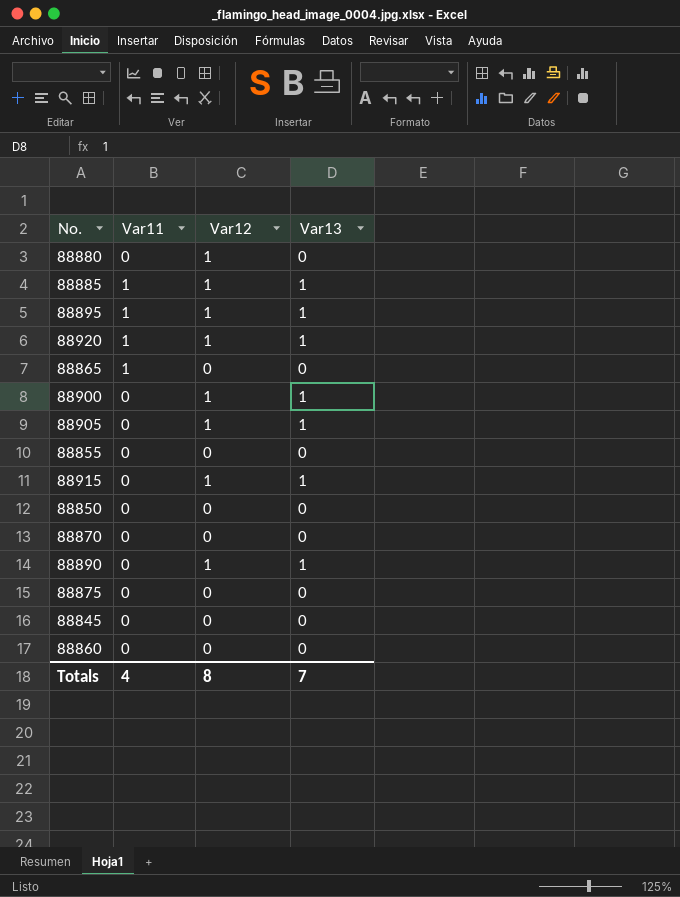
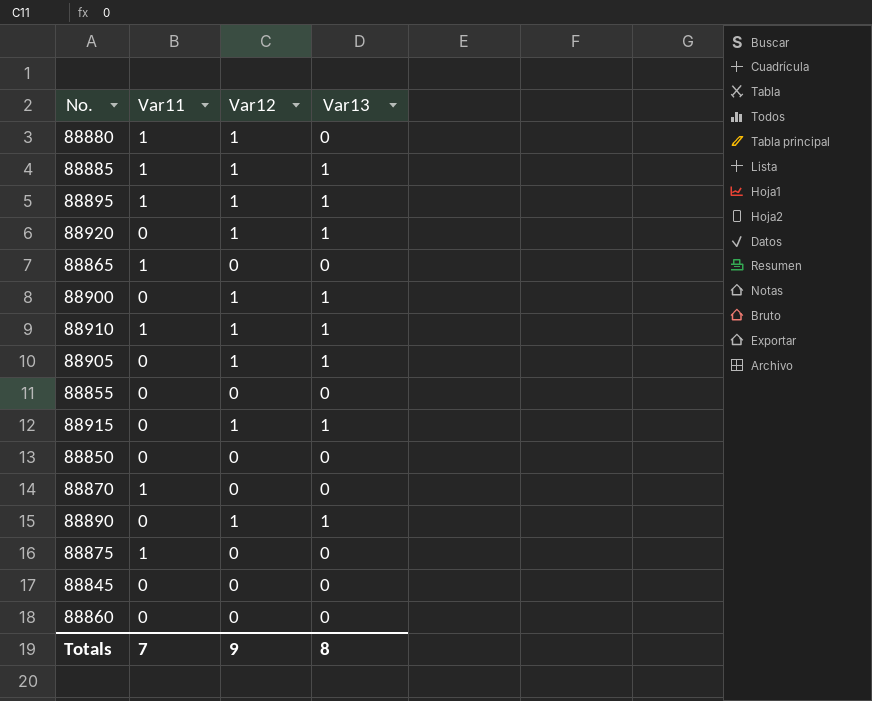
88880 | Var11: 0 -> 1
88920 | Var11: 1 -> 0
row 88910: none -> 1 | 1 | 1
88870 | Var11: 0 -> 1
88875 | Var11: 0 -> 1
Totals | Var11: 4 -> 7
Totals | Var12: 8 -> 9
Totals | Var13: 7 -> 8

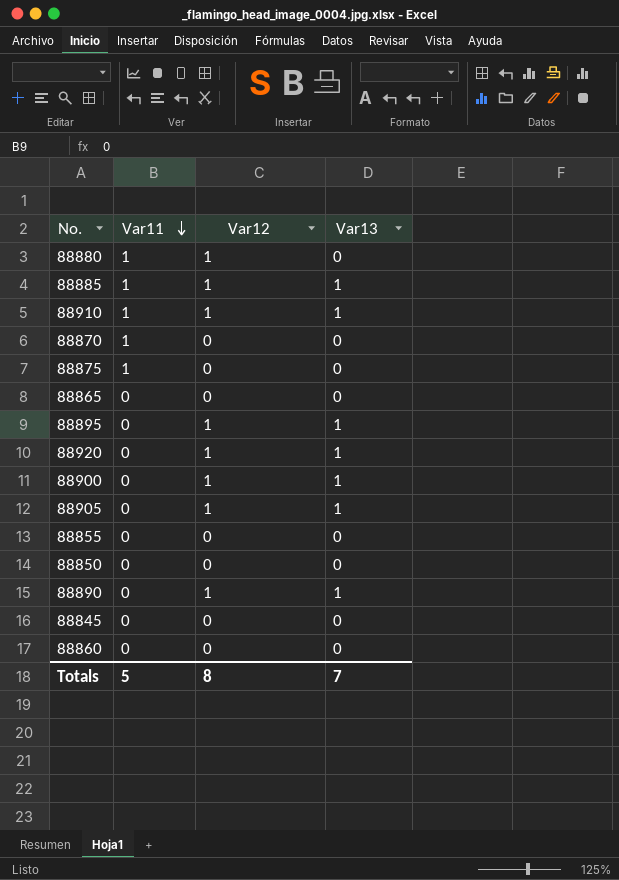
row order: none -> Var11 descending
row 88915: 0 | 1 | 1 -> none
88865 | Var11: 1 -> 0
88895 | Var11: 1 -> 0
Totals | Var11: 7 -> 5
Totals | Var12: 9 -> 8
Totals | Var13: 8 -> 7

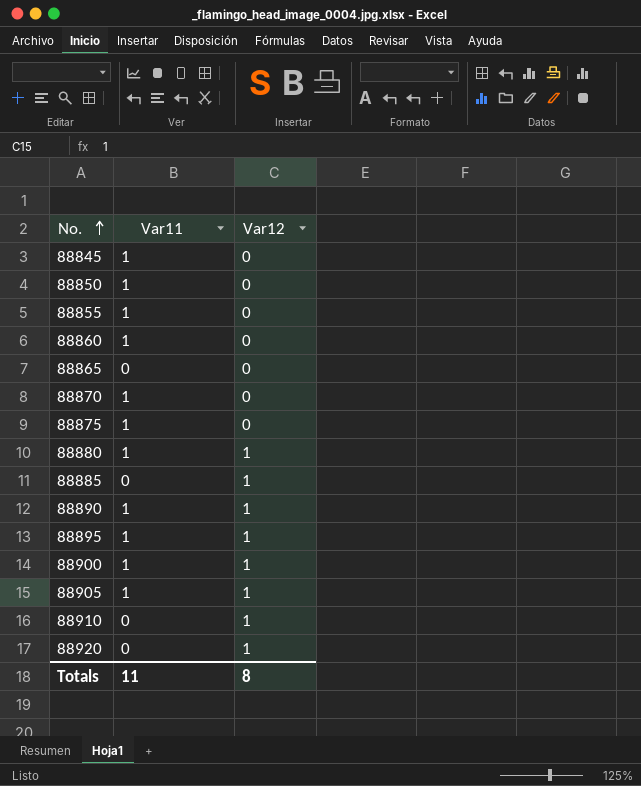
row order: Var11 descending -> No. ascending
column Var13 | position: 4 -> none
88845 | Var11: 0 -> 1
88850 | Var11: 0 -> 1
88855 | Var11: 0 -> 1
88860 | Var11: 0 -> 1
88885 | Var11: 1 -> 0
88890 | Var11: 0 -> 1
88895 | Var11: 0 -> 1
88900 | Var11: 0 -> 1
88905 | Var11: 0 -> 1
88910 | Var11: 1 -> 0
Totals | Var11: 5 -> 11

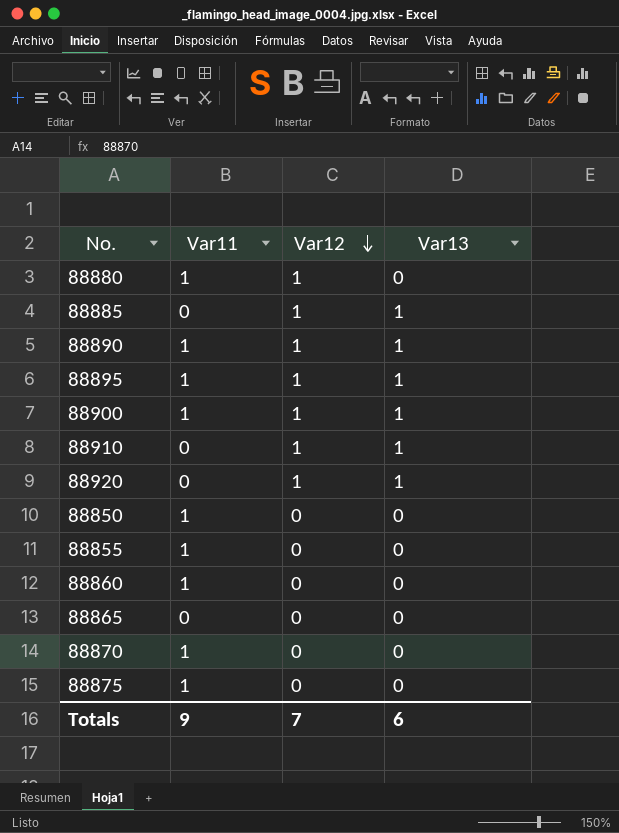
row order: No. ascending -> Var12 descending
column Var13 | position: none -> 4
row 88845: 1 | 0 -> none
row 88905: 1 | 1 -> none
Totals | Var11: 11 -> 9
Totals | Var12: 8 -> 7

